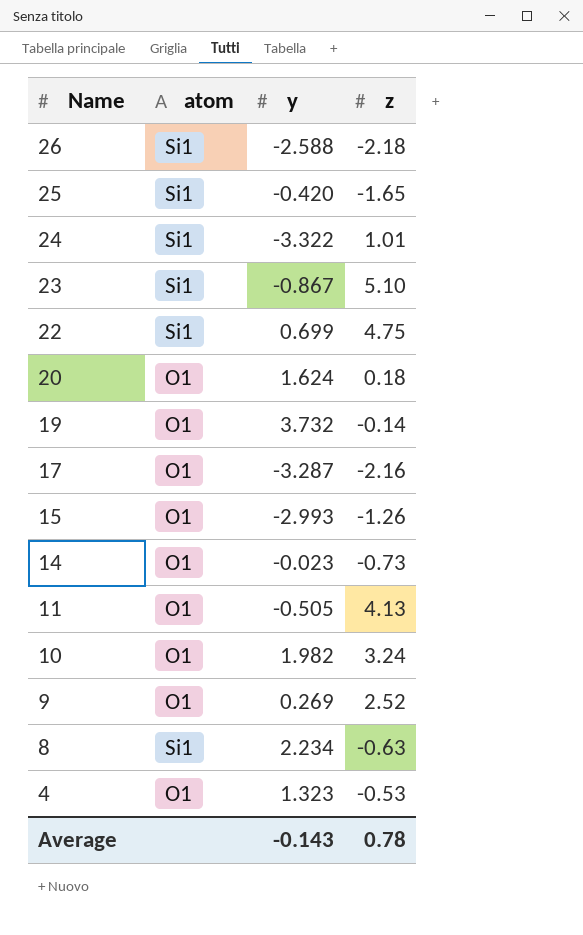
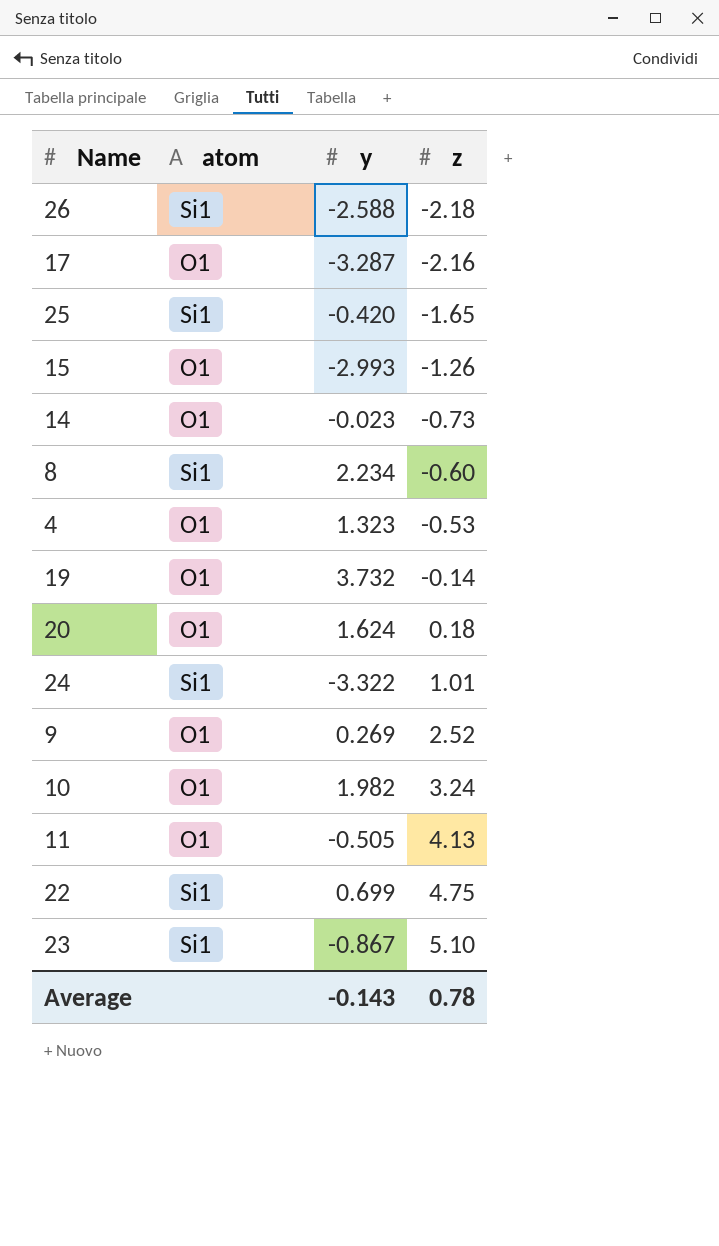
row order: Name descending -> z ascending
8 | z: -0.63 -> -0.60

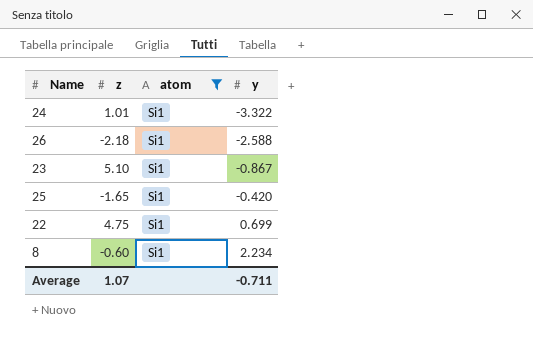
filter: none -> atom = Si1
row order: z ascending -> y ascending
column z | position: 4 -> 2
Average | z: 0.78 -> 1.07
Average | y: -0.143 -> -0.711

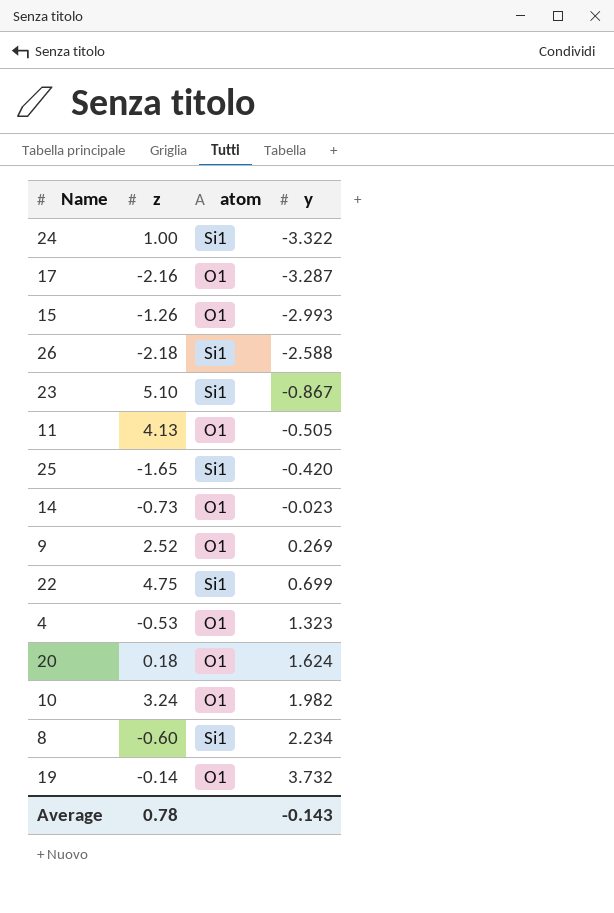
filter: atom = Si1 -> none
24 | z: 1.01 -> 1.00
Average | z: 1.07 -> 0.78
Average | y: -0.711 -> -0.143

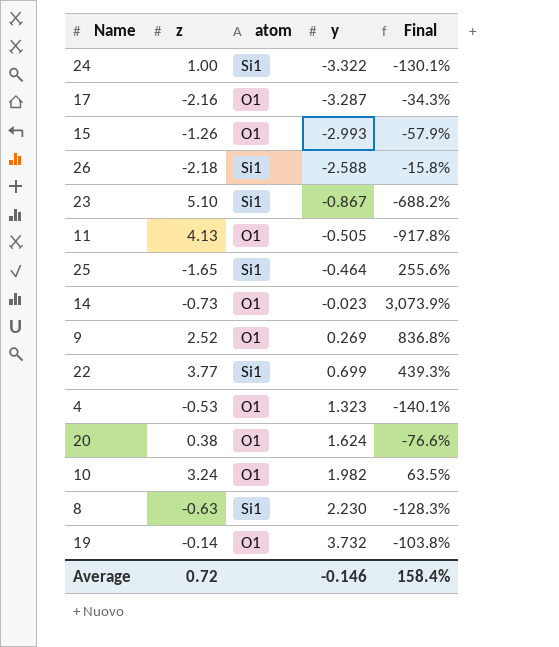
column Final | formula: none -> ([z] - [y]) / [y]
25 | y: -0.420 -> -0.464
22 | z: 4.75 -> 3.77
20 | z: 0.18 -> 0.38
8 | z: -0.60 -> -0.63
8 | y: 2.234 -> 2.230
Average | z: 0.78 -> 0.72
Average | y: -0.143 -> -0.146

